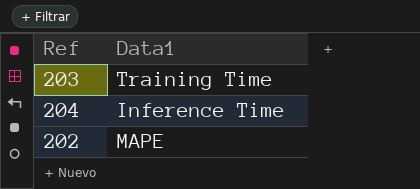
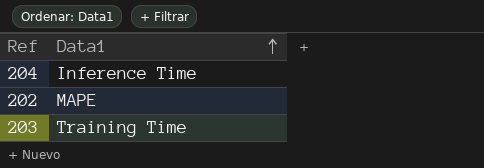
row order: none -> Data1 ascending

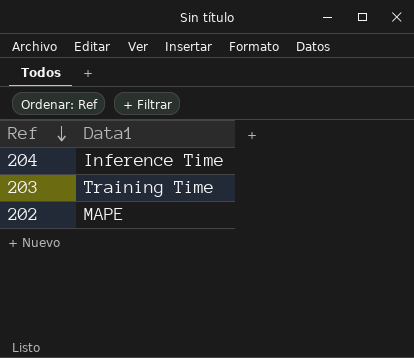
row order: Data1 ascending -> Ref descending

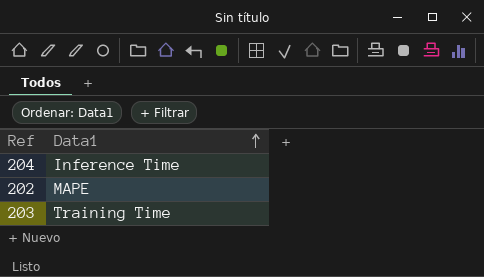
row order: Ref descending -> Data1 ascending

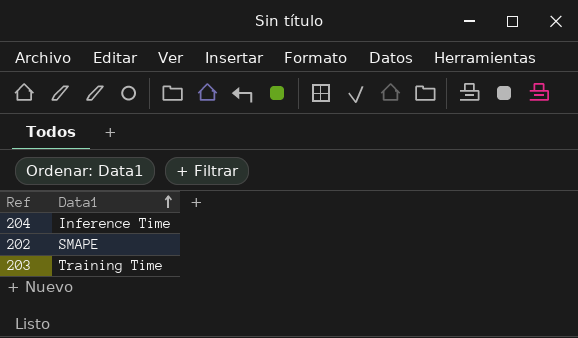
202 | Data1: MAPE -> SMAPE

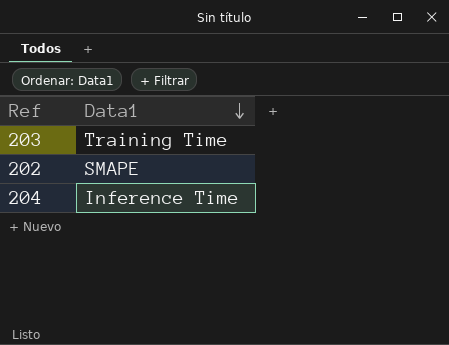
row order: Data1 ascending -> Data1 descending

